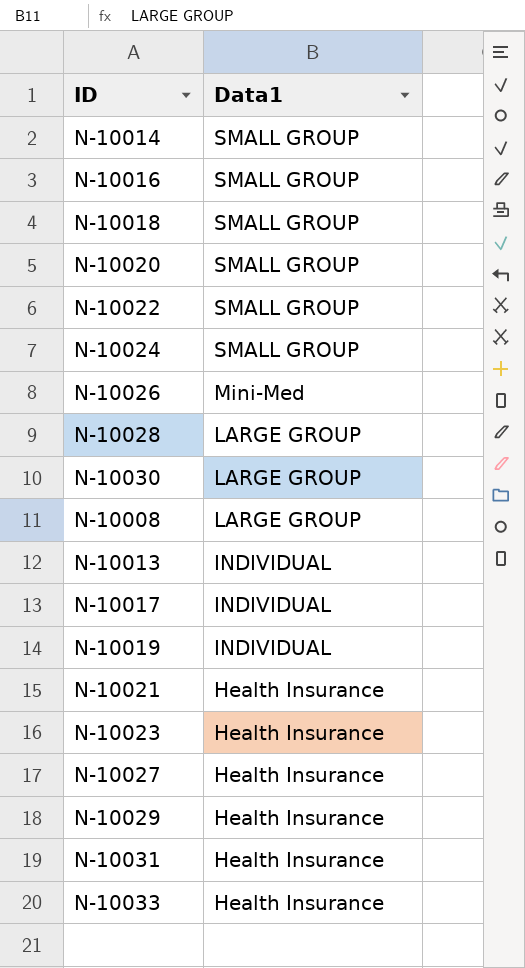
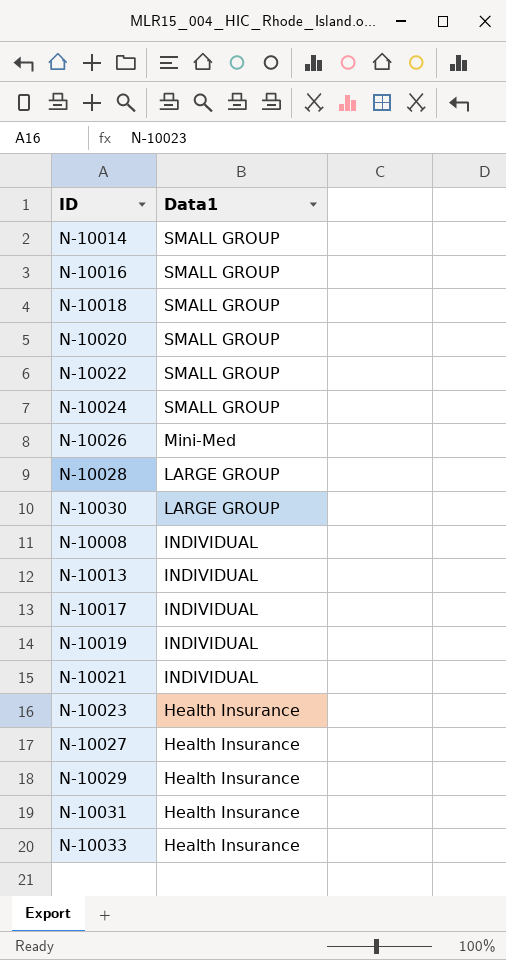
N-10008 | Data1: LARGE GROUP -> INDIVIDUAL
N-10021 | Data1: Health Insurance -> INDIVIDUAL

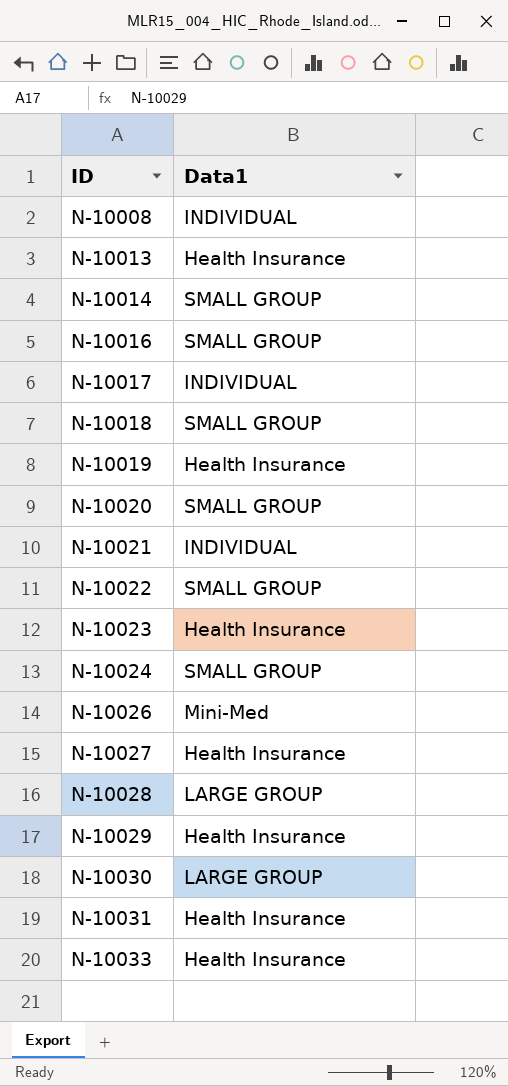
row order: Data1 descending -> ID ascending
N-10013 | Data1: INDIVIDUAL -> Health Insurance
N-10019 | Data1: INDIVIDUAL -> Health Insurance

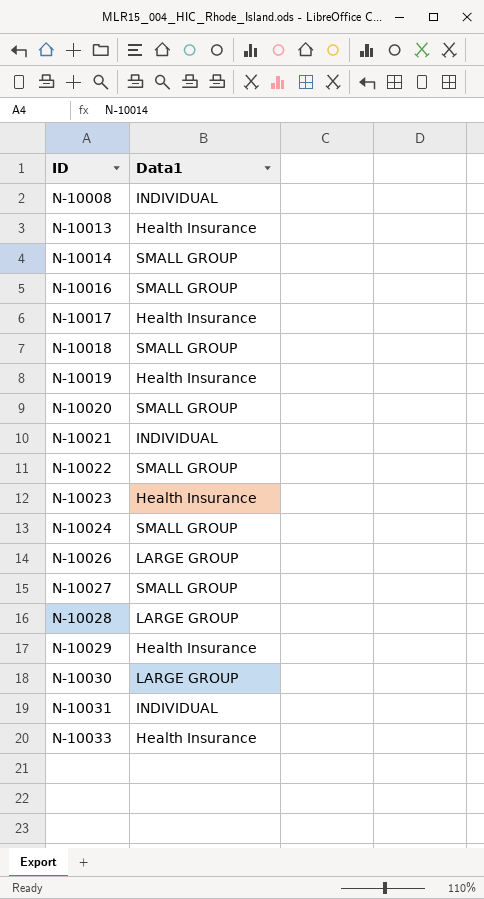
N-10017 | Data1: INDIVIDUAL -> Health Insurance
N-10026 | Data1: Mini-Med -> LARGE GROUP
N-10027 | Data1: Health Insurance -> SMALL GROUP
N-10031 | Data1: Health Insurance -> INDIVIDUAL

